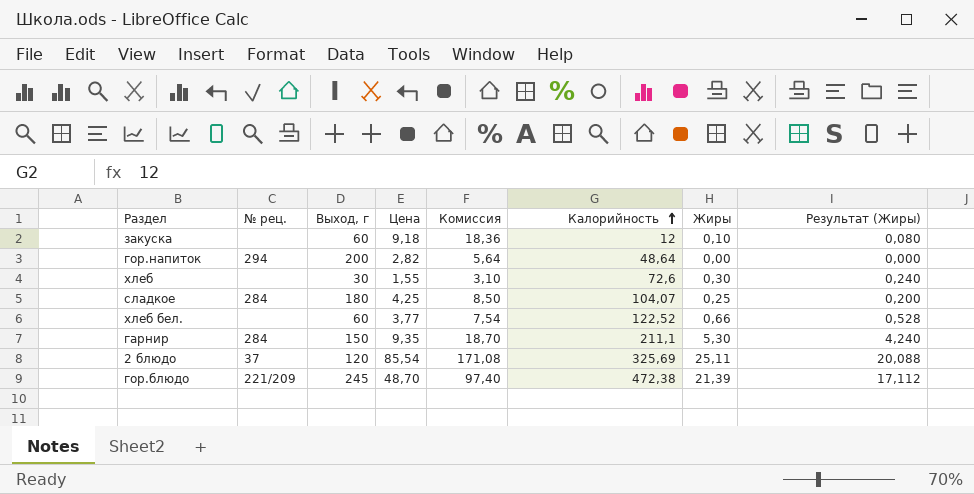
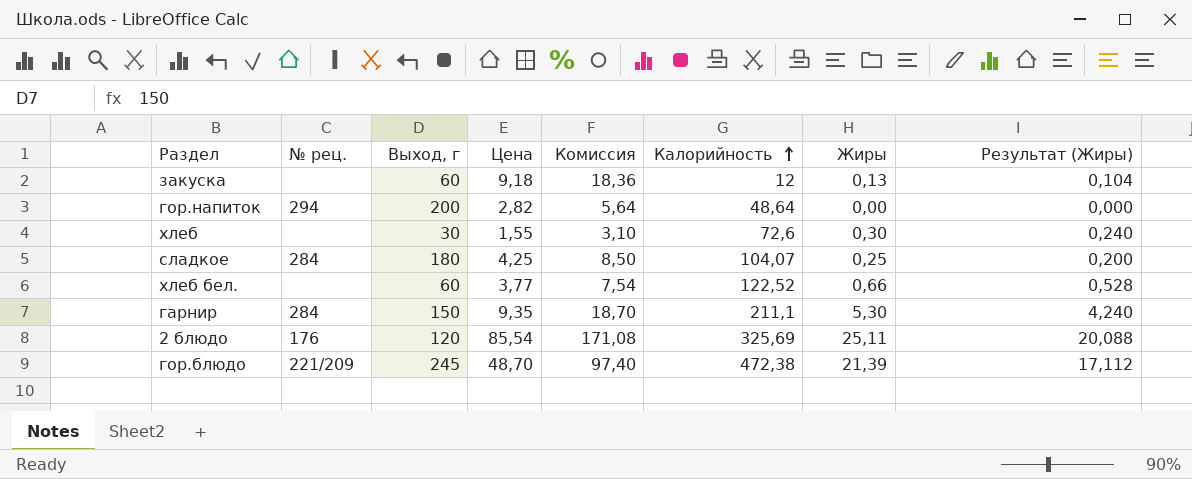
закуска | Жиры: 0,10 -> 0,13
закуска | Результат (Жиры): 0,080 -> 0,104
2 блюдо | № рец.: 37 -> 176

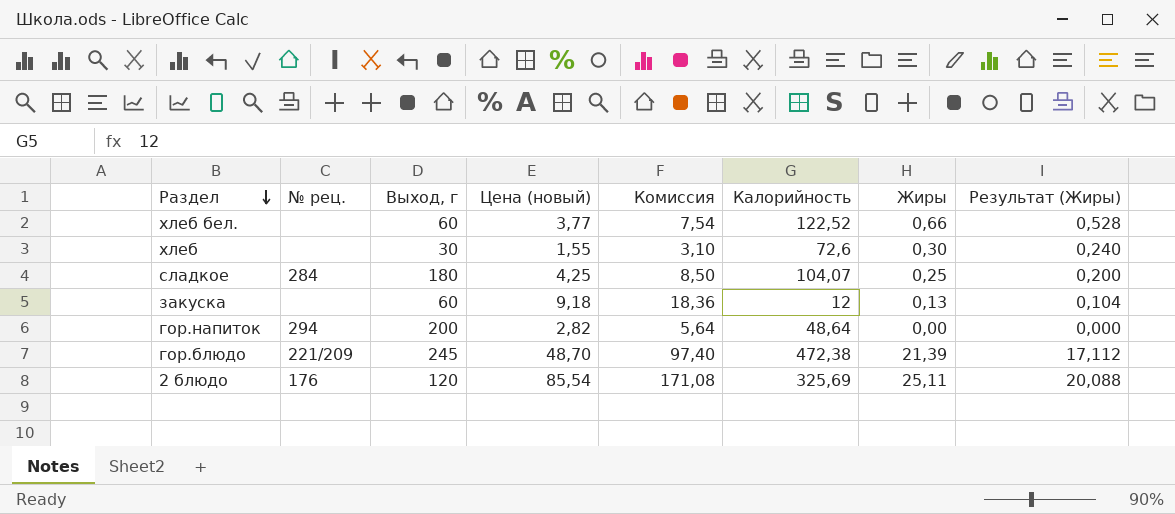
row order: Калорийность ascending -> Раздел descending
column name: Цена -> Цена (новый)
row гарнир: 284 | 150 | 9,35 | 18,70 | 211,1 | 5,30 | 4,240 -> none

